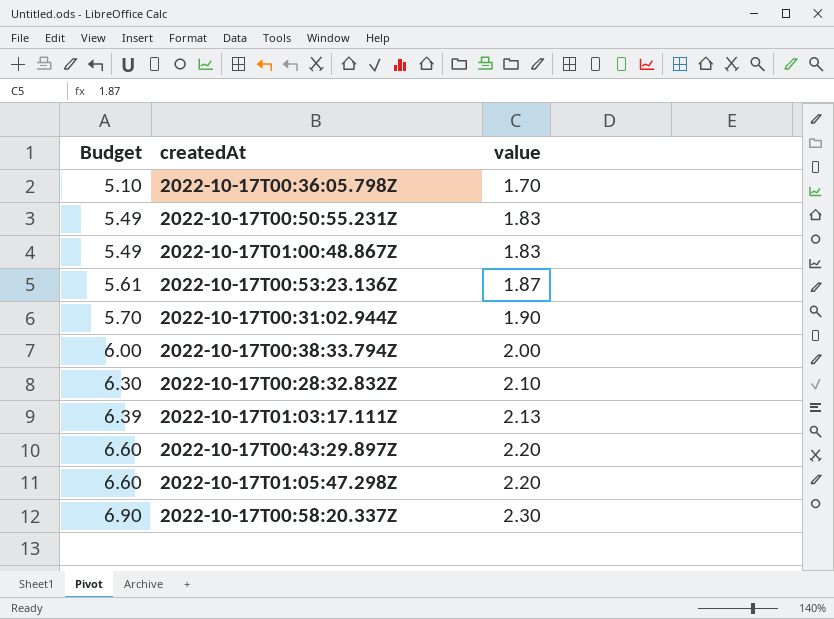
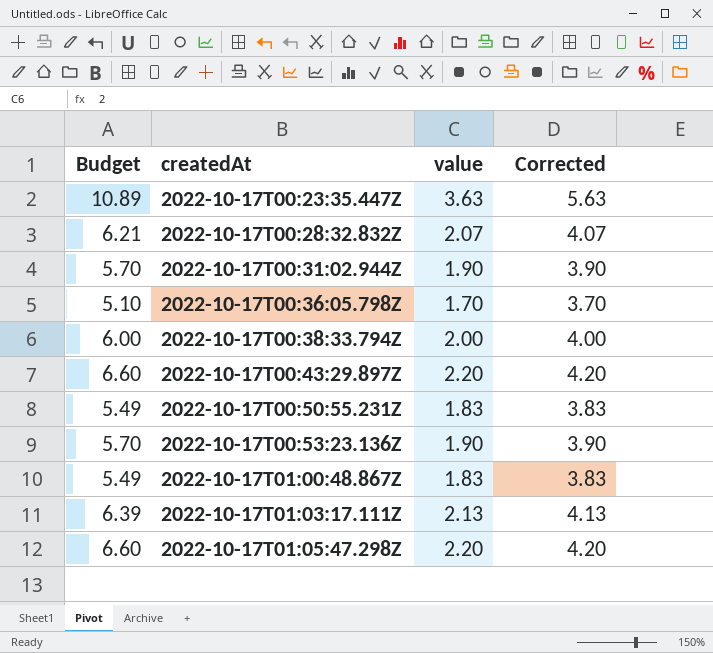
row order: Budget ascending -> createdAt ascending
column Corrected | formula: none -> [value] + 2
row 2022-10-17T00:58:20.337Z: 6.90 | 2.30 -> none
row 2022-10-17T00:23:35.447Z: none -> 10.89 | 3.63 | 5.63
2022-10-17T00:28:32.832Z | Budget: 6.30 -> 6.21
2022-10-17T00:28:32.832Z | value: 2.10 -> 2.07
2022-10-17T00:53:23.136Z | Budget: 5.61 -> 5.70
2022-10-17T00:53:23.136Z | value: 1.87 -> 1.90

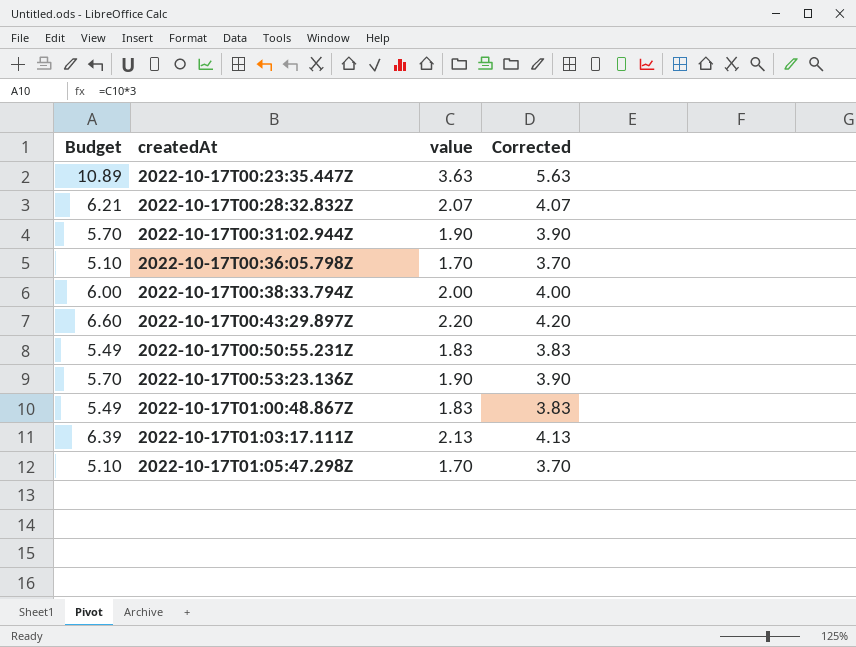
2022-10-17T01:05:47.298Z | Budget: 6.60 -> 5.10
2022-10-17T01:05:47.298Z | value: 2.20 -> 1.70
2022-10-17T01:05:47.298Z | Corrected: 4.20 -> 3.70

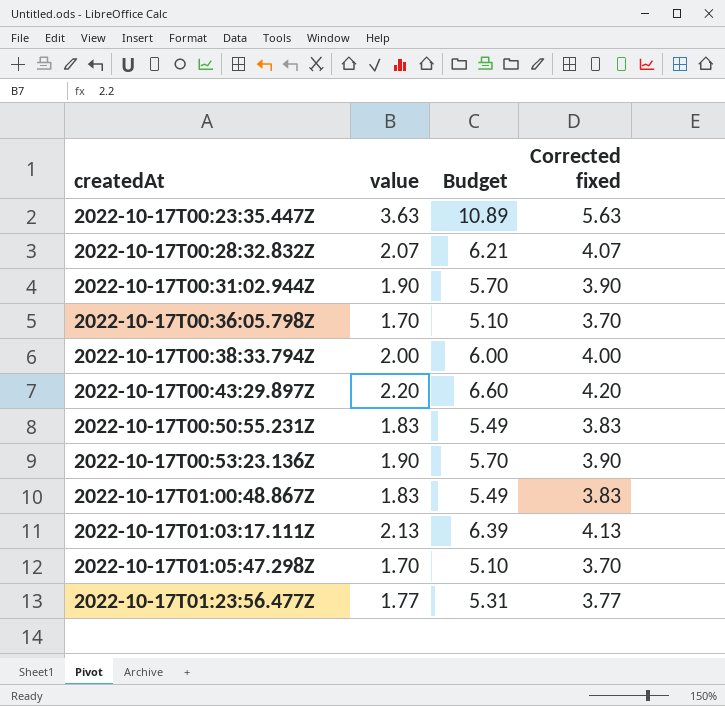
column Budget | position: 1 -> 3
column name: Corrected -> Corrected fixed
row 2022-10-17T01:23:56.477Z: none -> 1.77 | 5.31 | 3.77

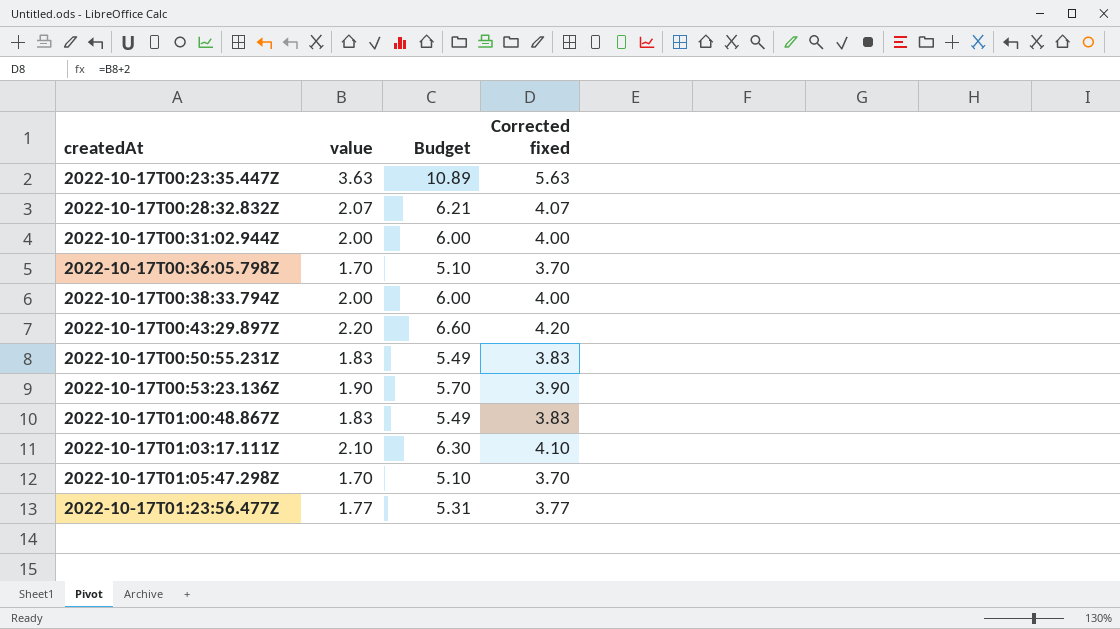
2022-10-17T00:31:02.944Z | value: 1.90 -> 2.00
2022-10-17T00:31:02.944Z | Budget: 5.70 -> 6.00
2022-10-17T00:31:02.944Z | Corrected fixed: 3.90 -> 4.00
2022-10-17T01:03:17.111Z | value: 2.13 -> 2.10
2022-10-17T01:03:17.111Z | Budget: 6.39 -> 6.30
2022-10-17T01:03:17.111Z | Corrected fixed: 4.13 -> 4.10

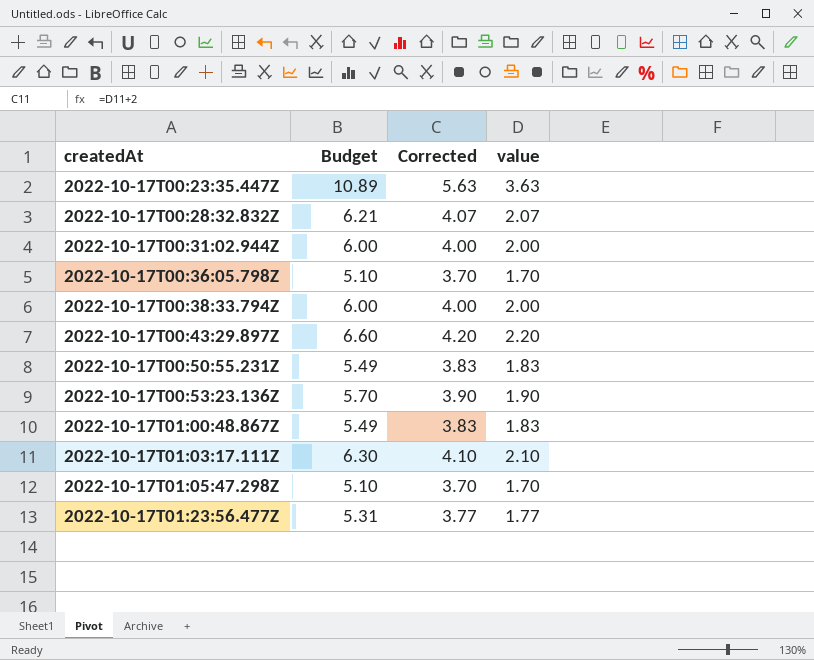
column name: Corrected fixed -> Corrected
column value | position: 2 -> 4

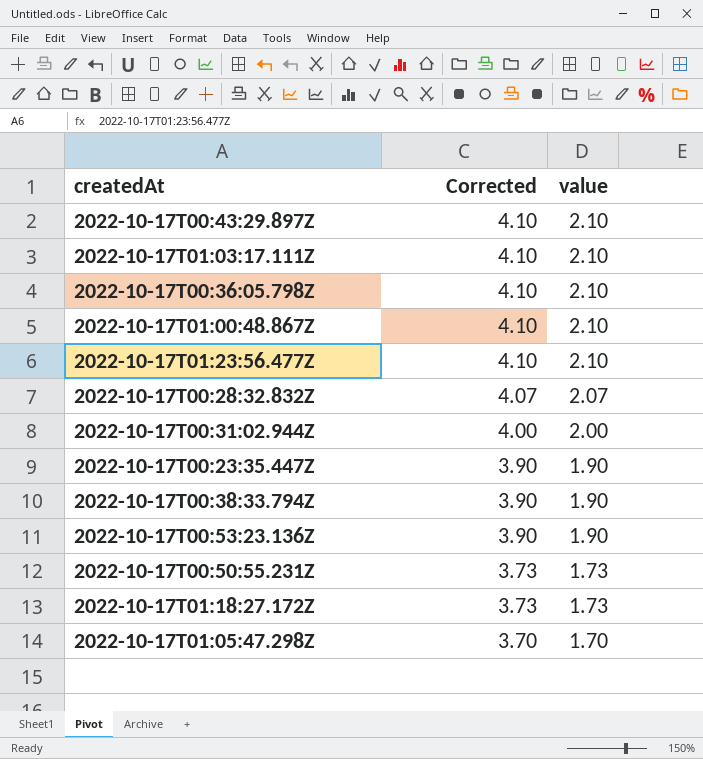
row order: createdAt ascending -> Corrected descending
column Budget | formula: [value] * 3 -> none
2022-10-17T00:43:29.897Z | Corrected: 4.20 -> 4.10
2022-10-17T00:43:29.897Z | value: 2.20 -> 2.10
2022-10-17T00:36:05.798Z | Corrected: 3.70 -> 4.10
2022-10-17T00:36:05.798Z | value: 1.70 -> 2.10
2022-10-17T01:00:48.867Z | Corrected: 3.83 -> 4.10
2022-10-17T01:00:48.867Z | value: 1.83 -> 2.10
2022-10-17T01:23:56.477Z | Corrected: 3.77 -> 4.10
2022-10-17T01:23:56.477Z | value: 1.77 -> 2.10
2022-10-17T00:23:35.447Z | Corrected: 5.63 -> 3.90
2022-10-17T00:23:35.447Z | value: 3.63 -> 1.90
2022-10-17T00:38:33.794Z | Corrected: 4.00 -> 3.90
2022-10-17T00:38:33.794Z | value: 2.00 -> 1.90
2022-10-17T00:50:55.231Z | Corrected: 3.83 -> 3.73
2022-10-17T00:50:55.231Z | value: 1.83 -> 1.73
row 2022-10-17T01:18:27.172Z: none -> 3.73 | 1.73

